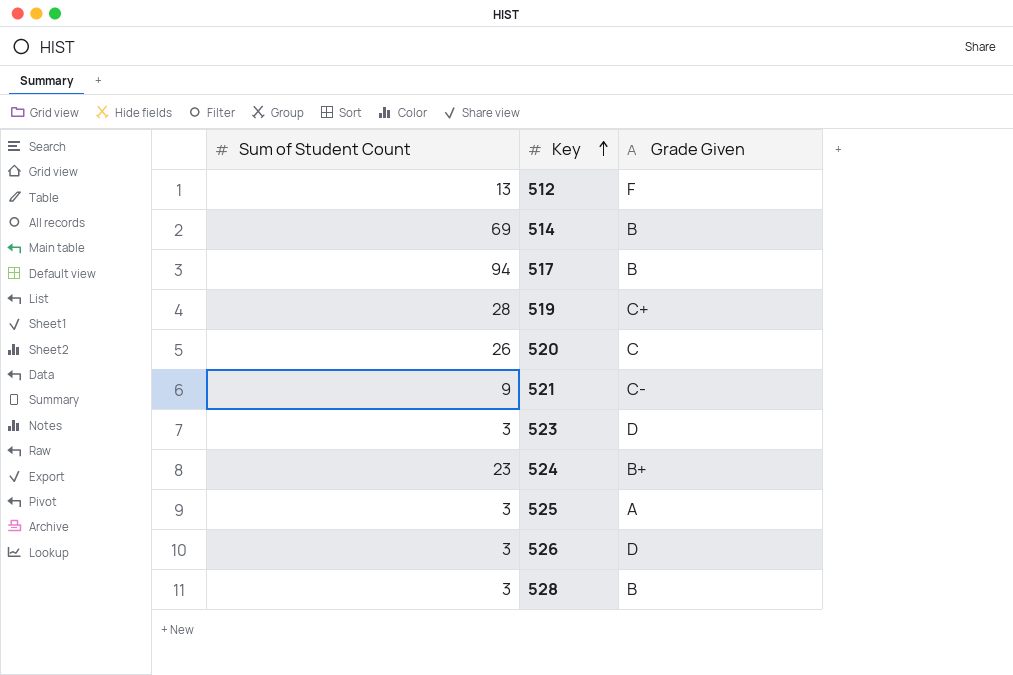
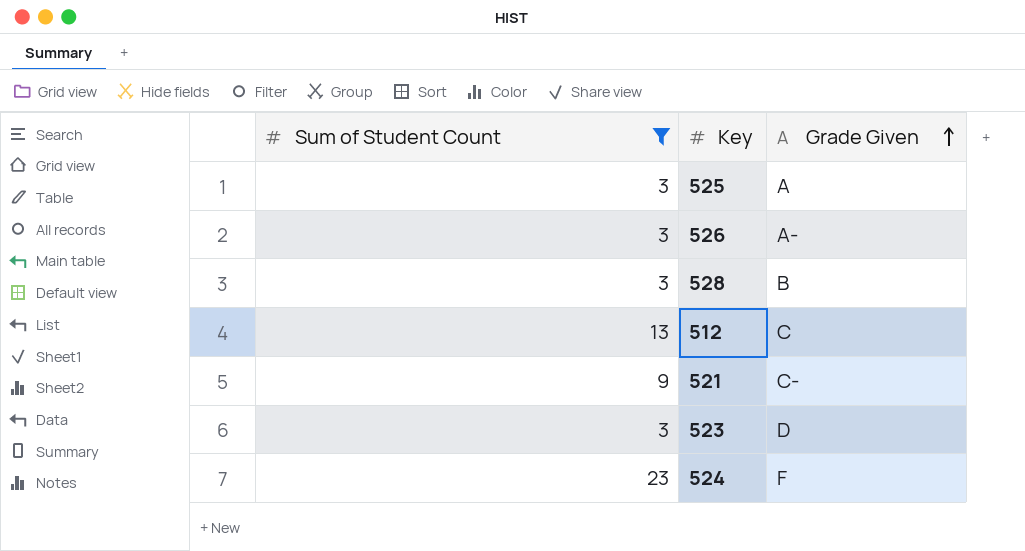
filter: none -> Sum of Student Count <= 23
row order: Key ascending -> Grade Given ascending
526 | Grade Given: D -> A-
512 | Grade Given: F -> C
524 | Grade Given: B+ -> F

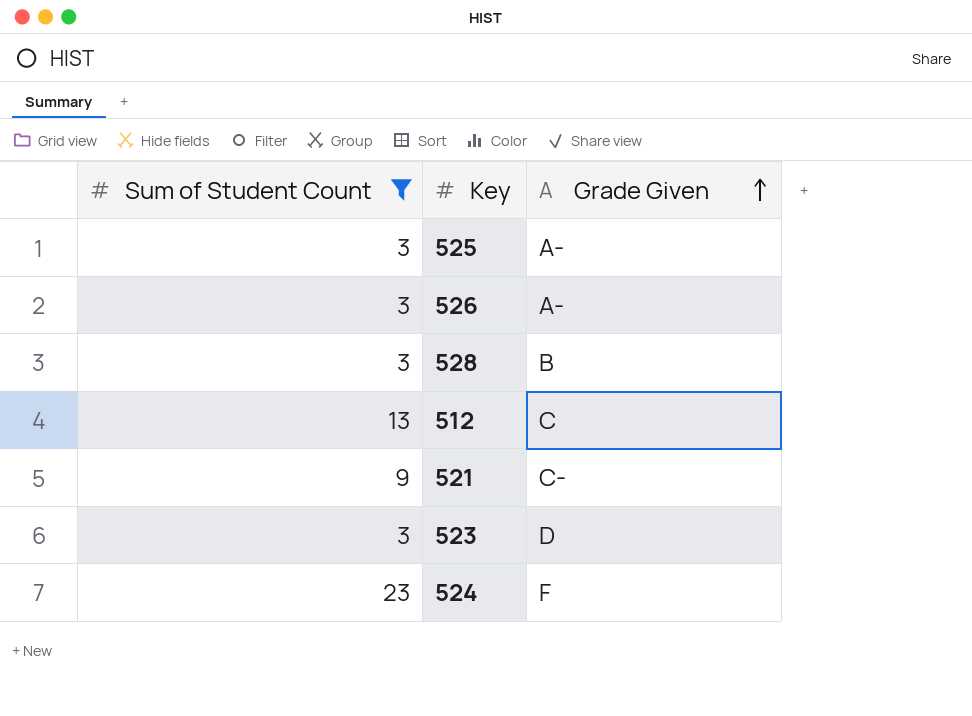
525 | Grade Given: A -> A-

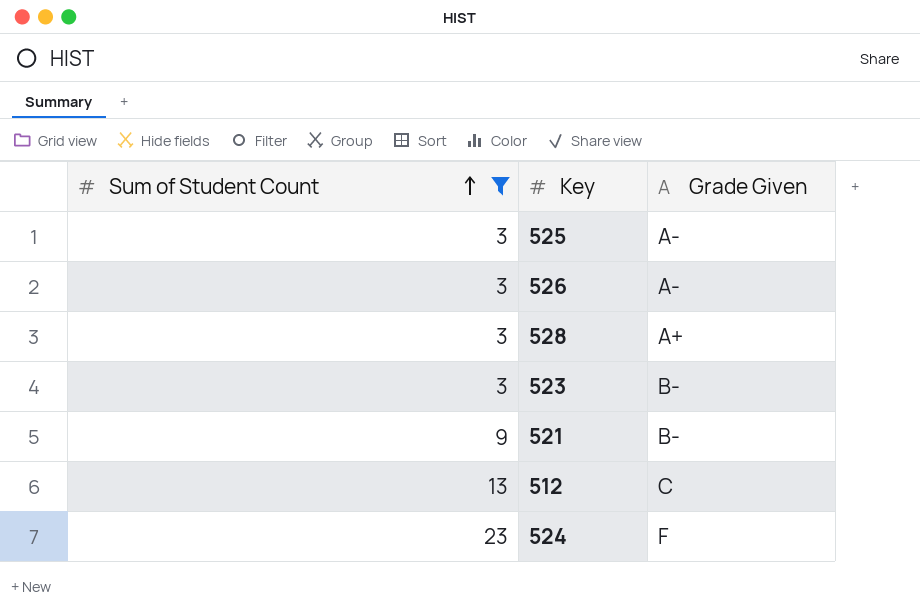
row order: Grade Given ascending -> Sum of Student Count ascending
528 | Grade Given: B -> A+
523 | Grade Given: D -> B-
521 | Grade Given: C- -> B-

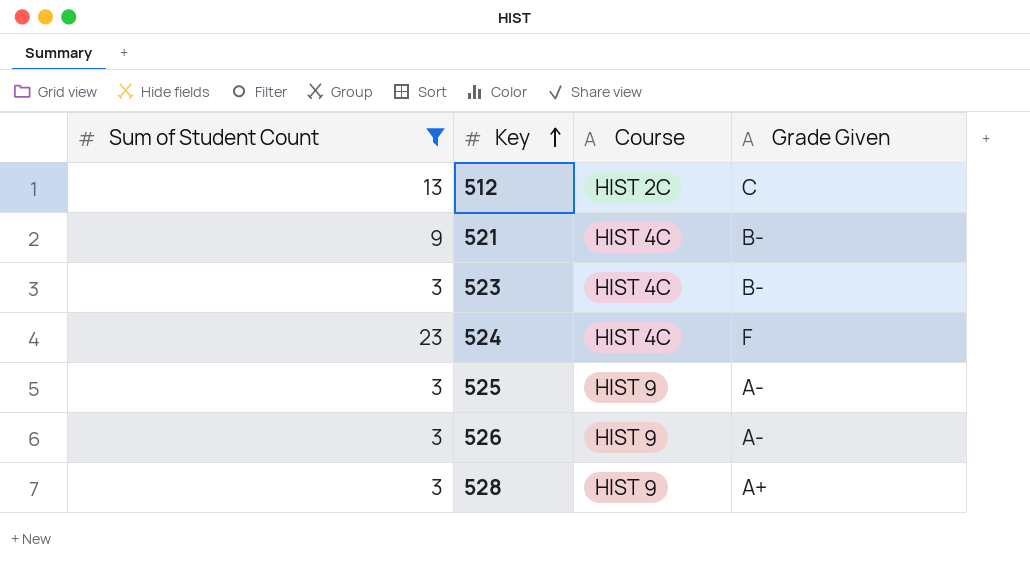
row order: Sum of Student Count ascending -> Key ascending
column Course | position: none -> 3

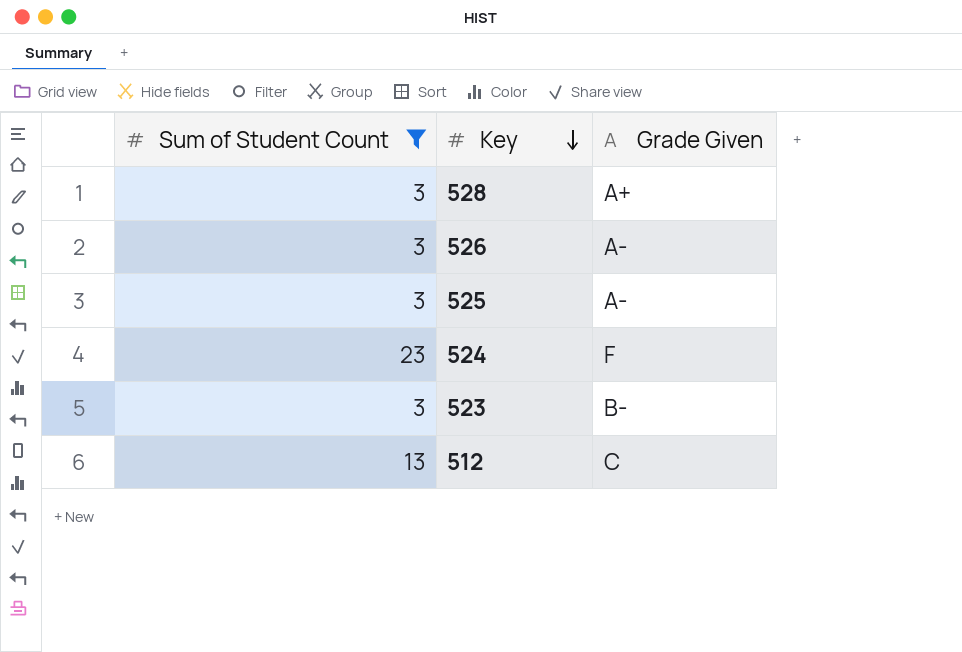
row order: Key ascending -> Key descending
column Course | position: 3 -> none
row 521: 9 | HIST 4C | B- -> none

